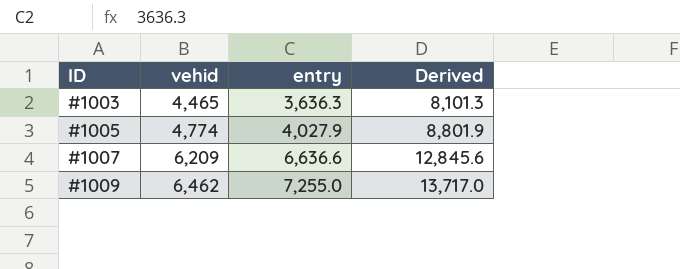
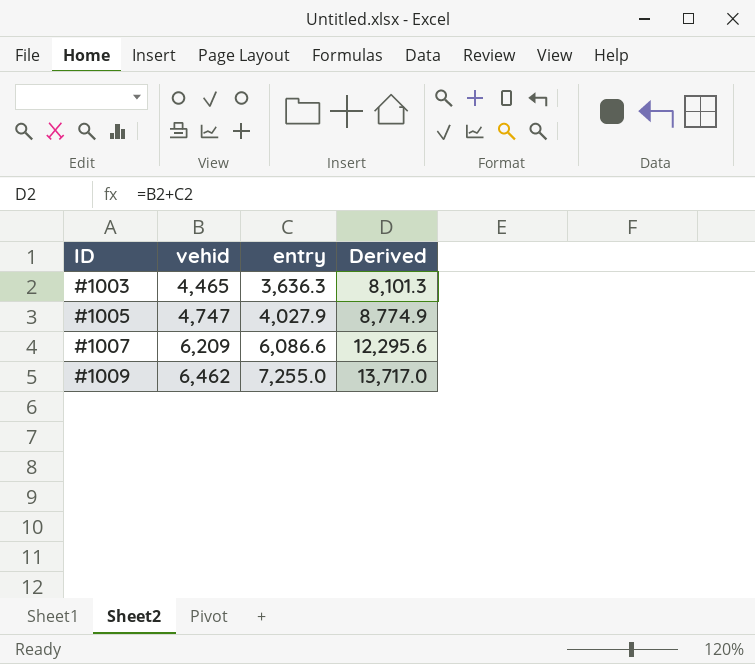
#1005 | vehid: 4,774 -> 4,747
#1005 | Derived: 8,801.9 -> 8,774.9
#1007 | entry: 6,636.6 -> 6,086.6
#1007 | Derived: 12,845.6 -> 12,295.6

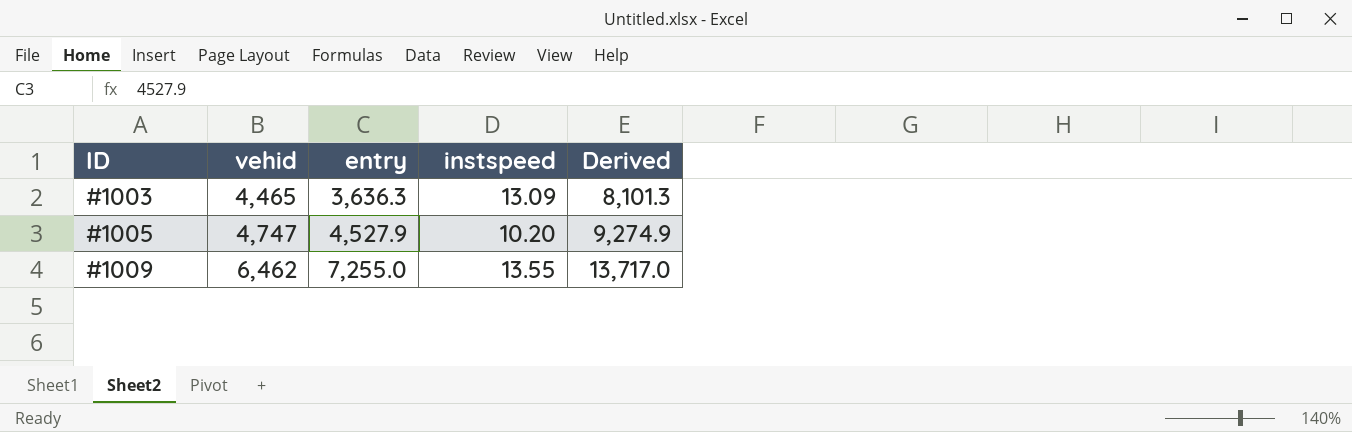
column instspeed | position: none -> 4
row #1007: 6,209 | 6,086.6 | 12,295.6 -> none
#1005 | entry: 4,027.9 -> 4,527.9
#1005 | Derived: 8,774.9 -> 9,274.9

